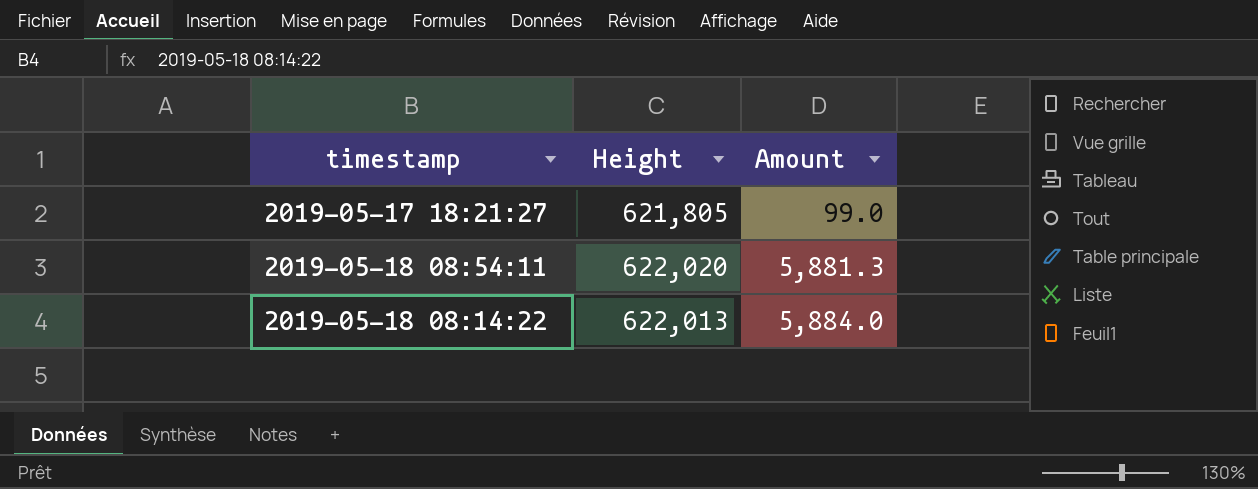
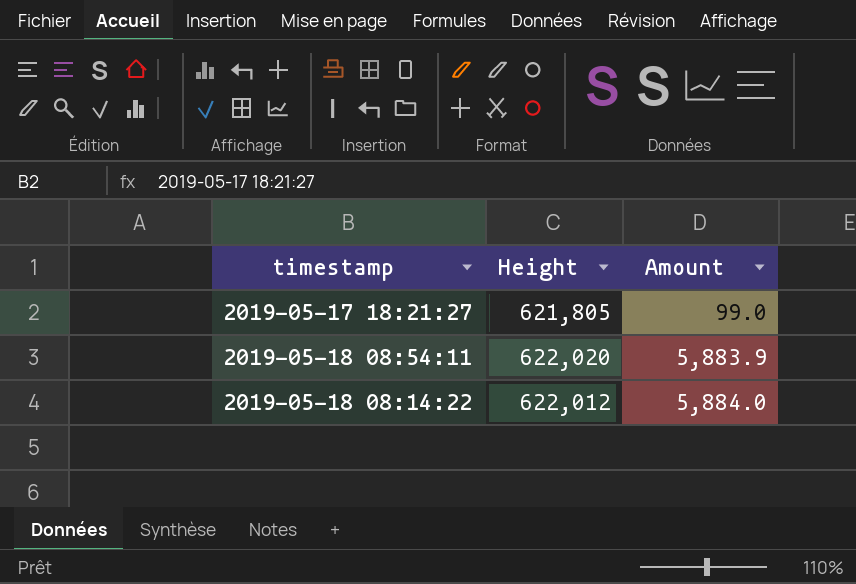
2019-05-18 08:54:11 | Amount: 5,881.3 -> 5,883.9
2019-05-18 08:14:22 | Height: 622,013 -> 622,012

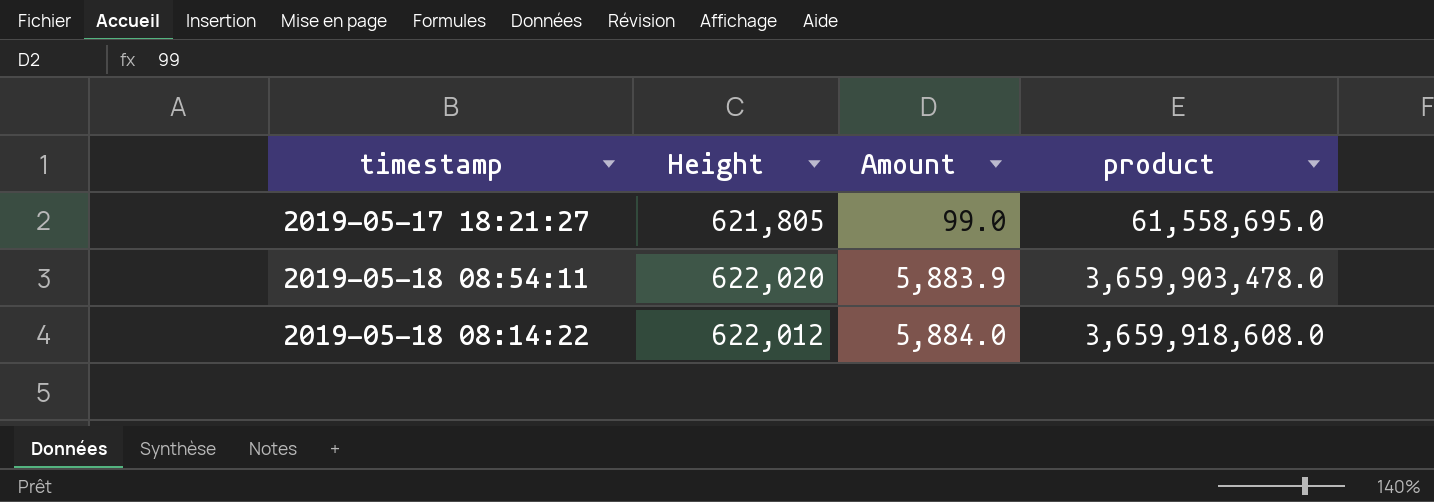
column product | formula: none -> [Height] * [Amount]

